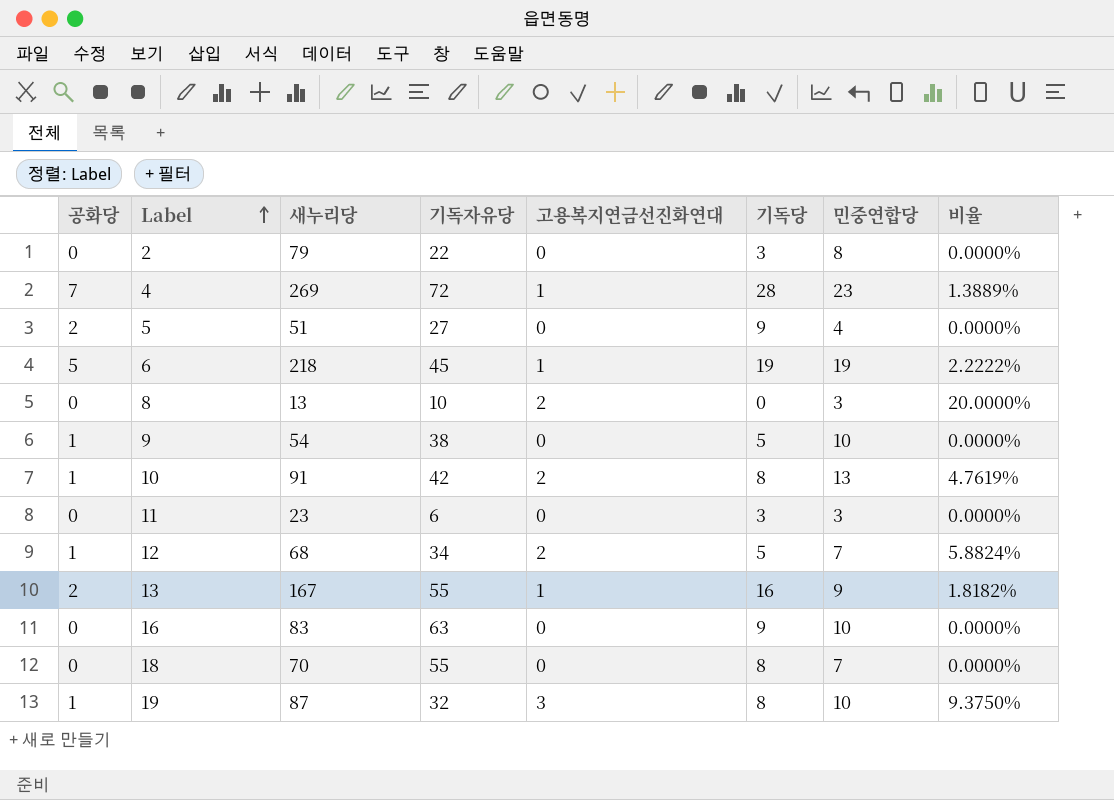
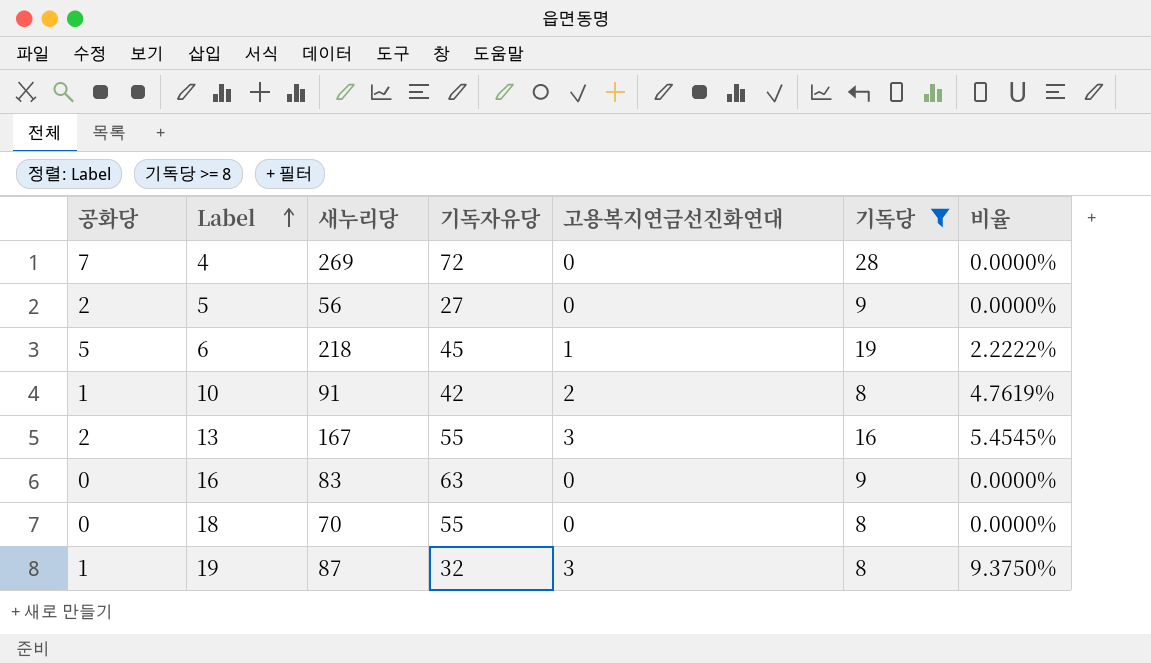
filter: none -> 기독당 >= 8
column 민중연합당 | position: 7 -> none
4 | 고용복지연금선진화연대: 1 -> 0
4 | 비율: 1.3889% -> 0.0000%
5 | 새누리당: 51 -> 56
13 | 고용복지연금선진화연대: 1 -> 3
13 | 비율: 1.8182% -> 5.4545%

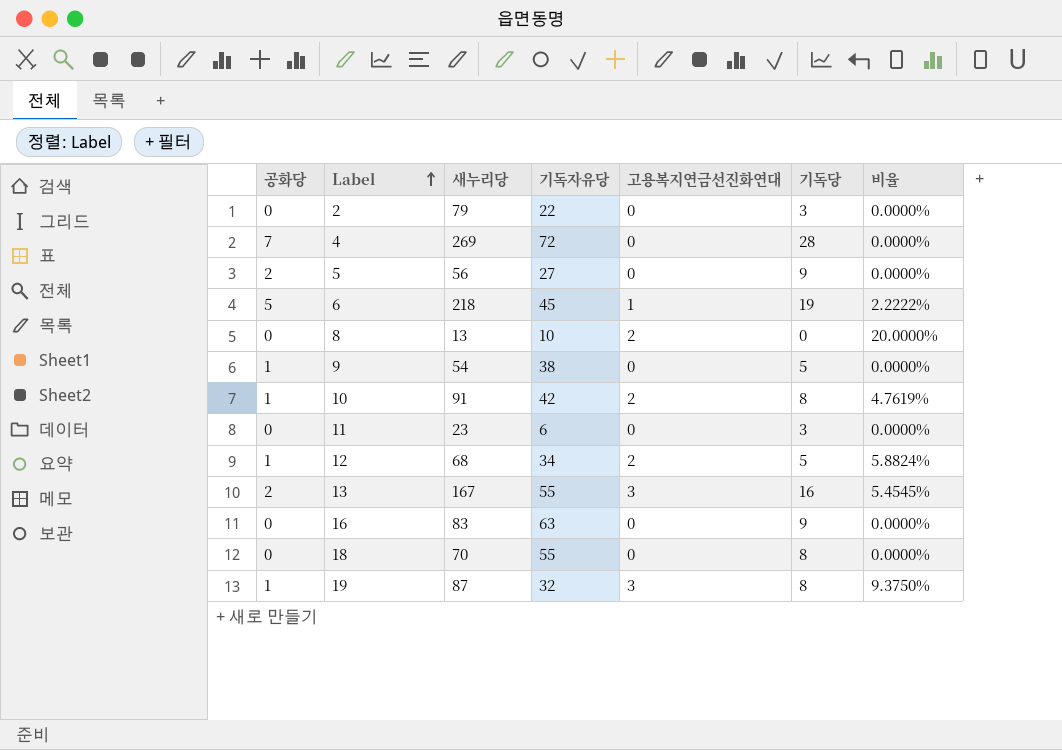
filter: 기독당 >= 8 -> none

